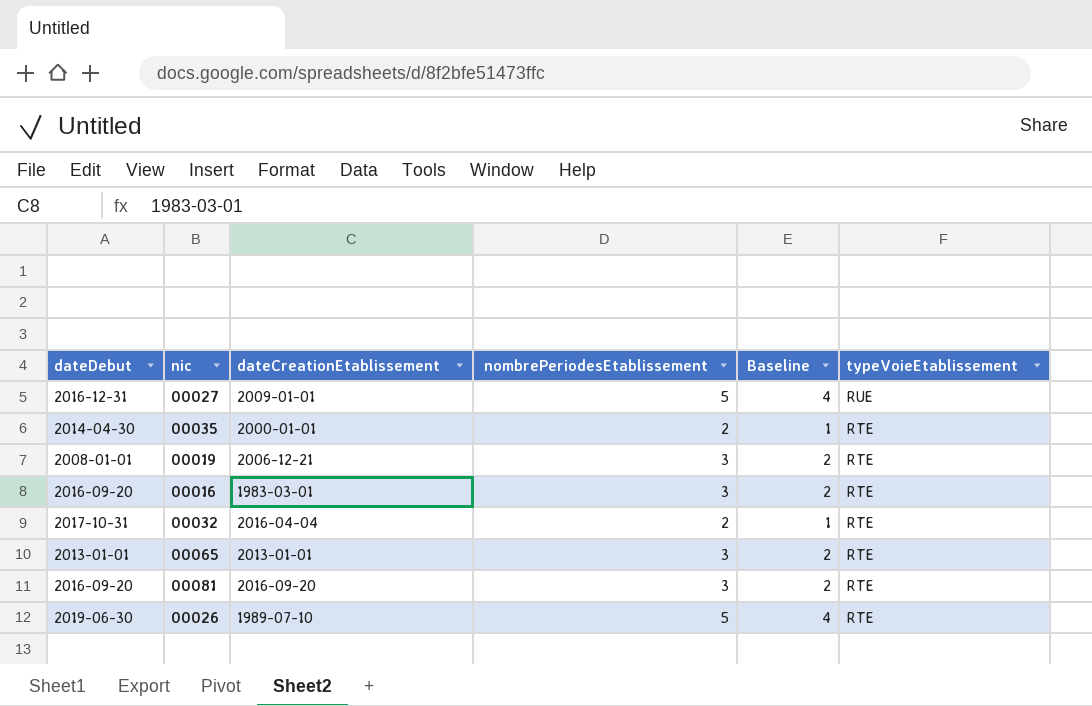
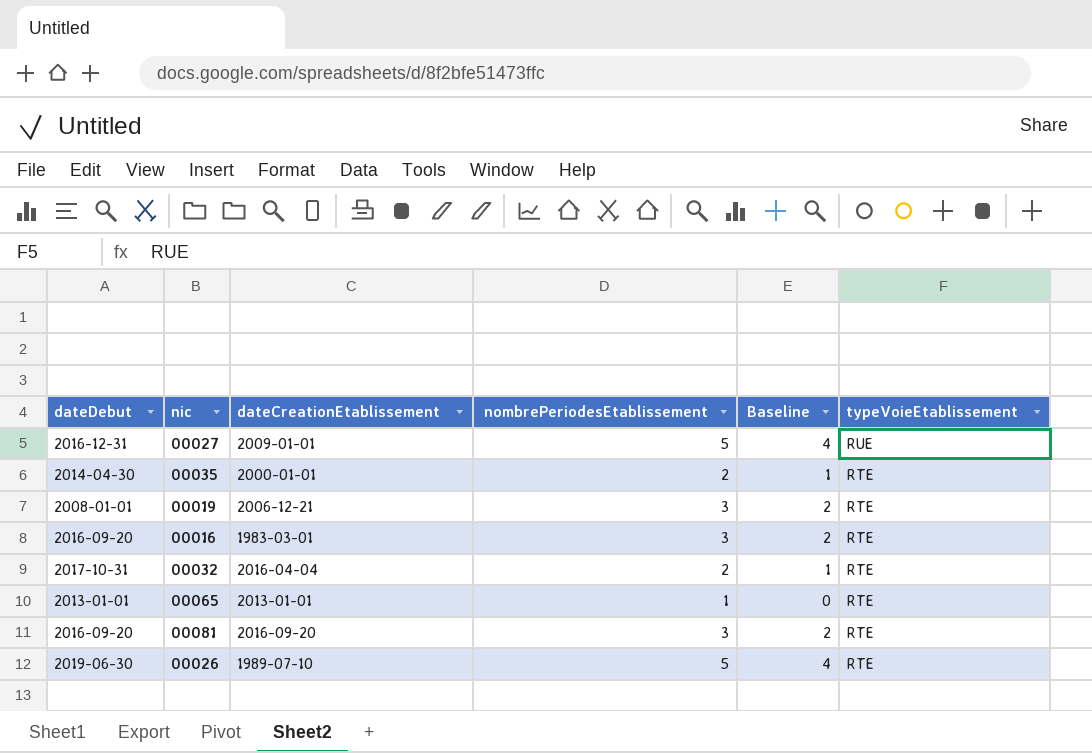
00065 | nombrePeriodesEtablissement: 3 -> 1
00065 | Baseline: 2 -> 0

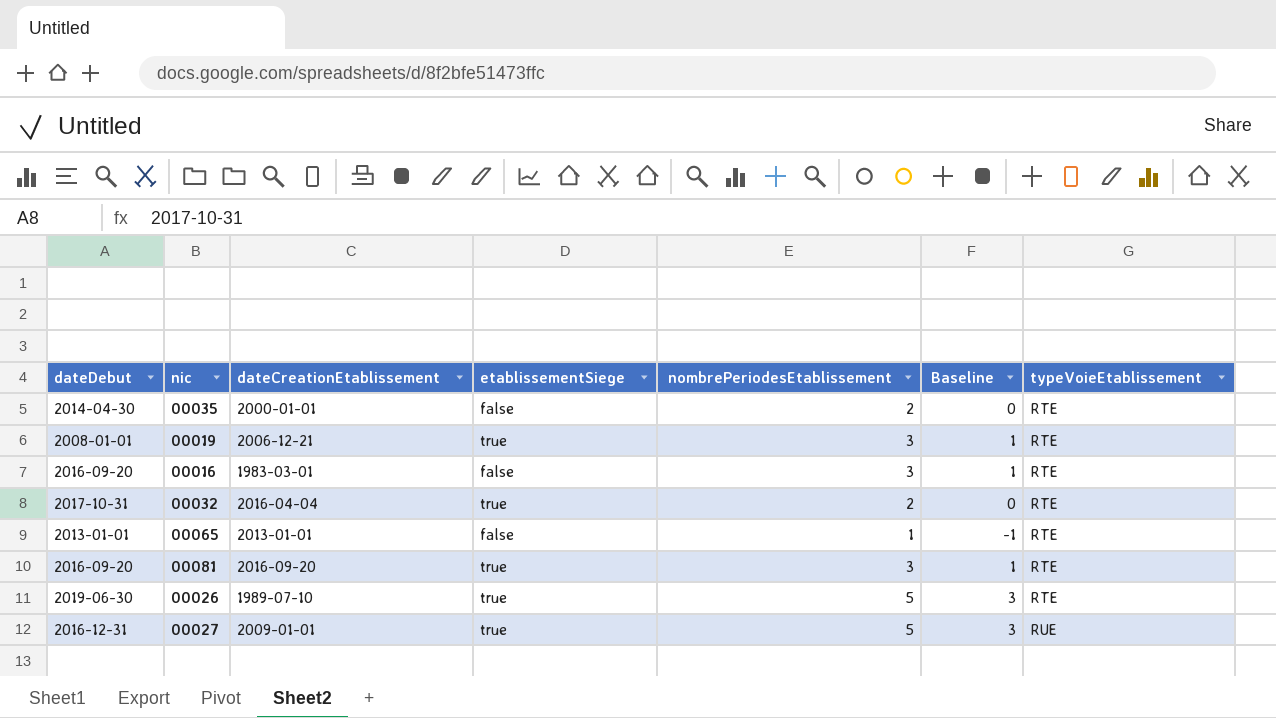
row order: typeVoieEtablissement descending -> typeVoieEtablissement ascending
column etablissementSiege | position: none -> 4
column Baseline | formula: [nombrePeriodesEtablissement] - 1 -> [nombrePeriodesEtablissement] - 2

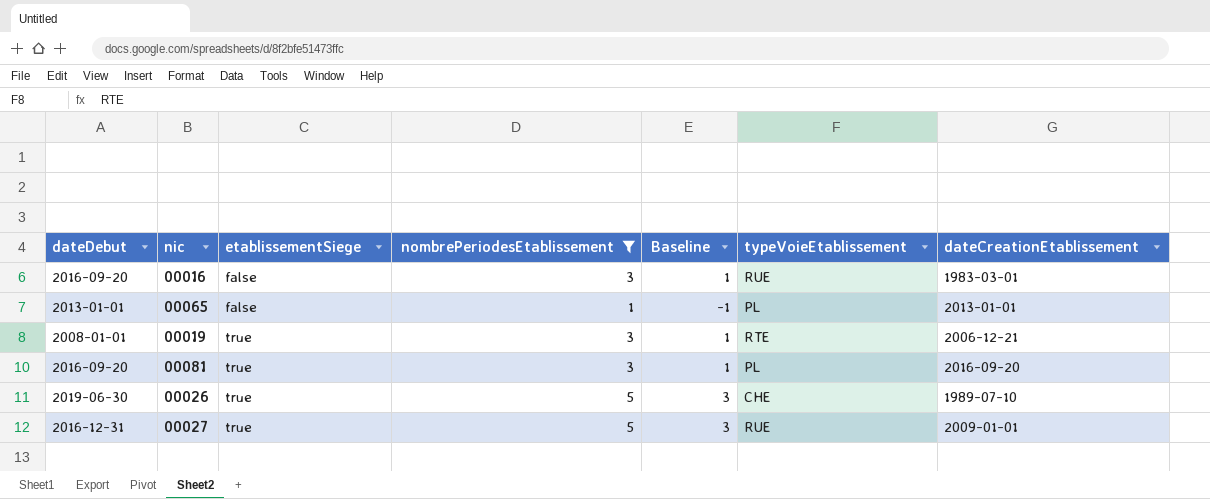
filter: none -> nombrePeriodesEtablissement != 2
row order: typeVoieEtablissement ascending -> etablissementSiege ascending
column dateCreationEtablissement | position: 3 -> 7
00016 | typeVoieEtablissement: RTE -> RUE
00065 | typeVoieEtablissement: RTE -> PL
00081 | typeVoieEtablissement: RTE -> PL
00026 | typeVoieEtablissement: RTE -> CHE

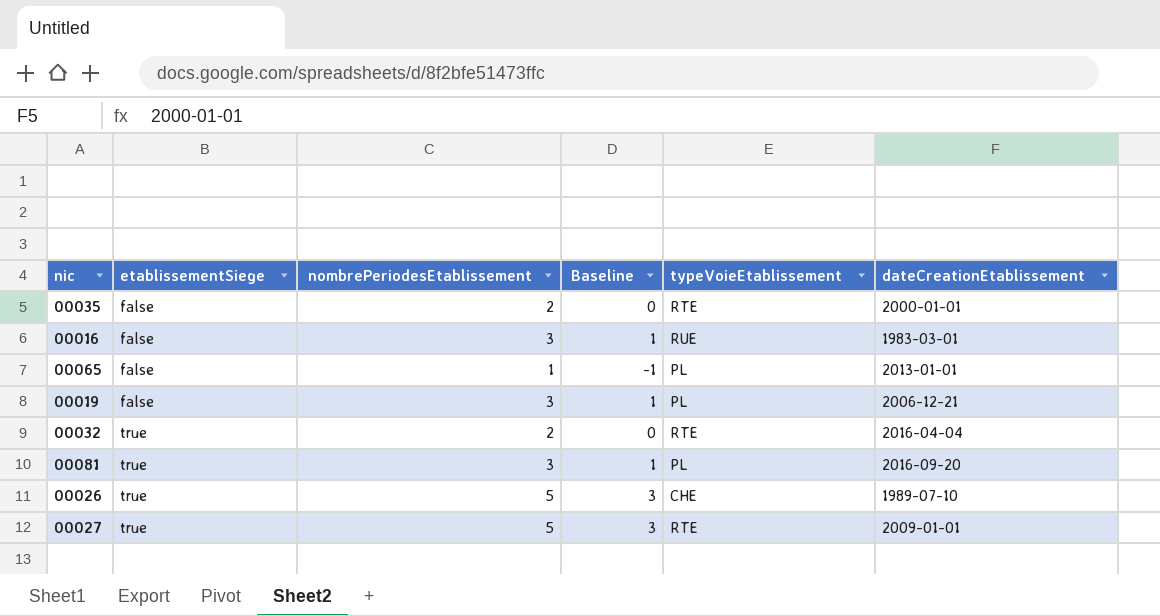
filter: nombrePeriodesEtablissement != 2 -> none
column dateDebut | position: 1 -> none
00019 | etablissementSiege: true -> false
00019 | typeVoieEtablissement: RTE -> PL
00027 | typeVoieEtablissement: RUE -> RTE

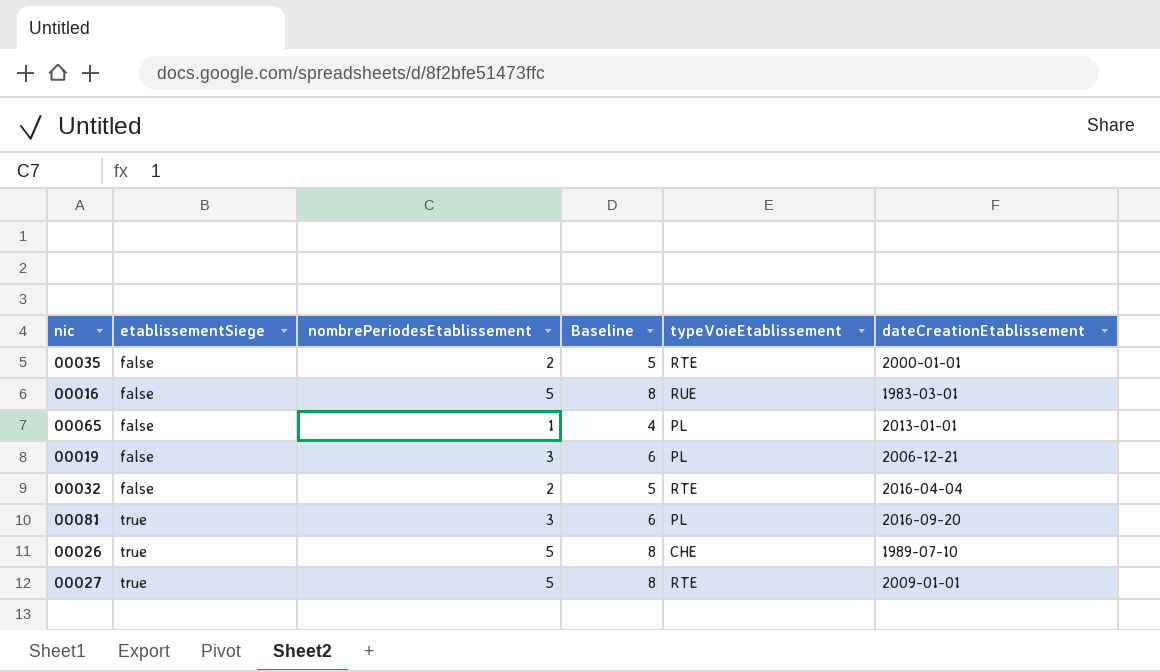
column Baseline | formula: [nombrePeriodesEtablissement] - 2 -> [nombrePeriodesEtablissement] + 3
00016 | nombrePeriodesEtablissement: 3 -> 5
00032 | etablissementSiege: true -> false

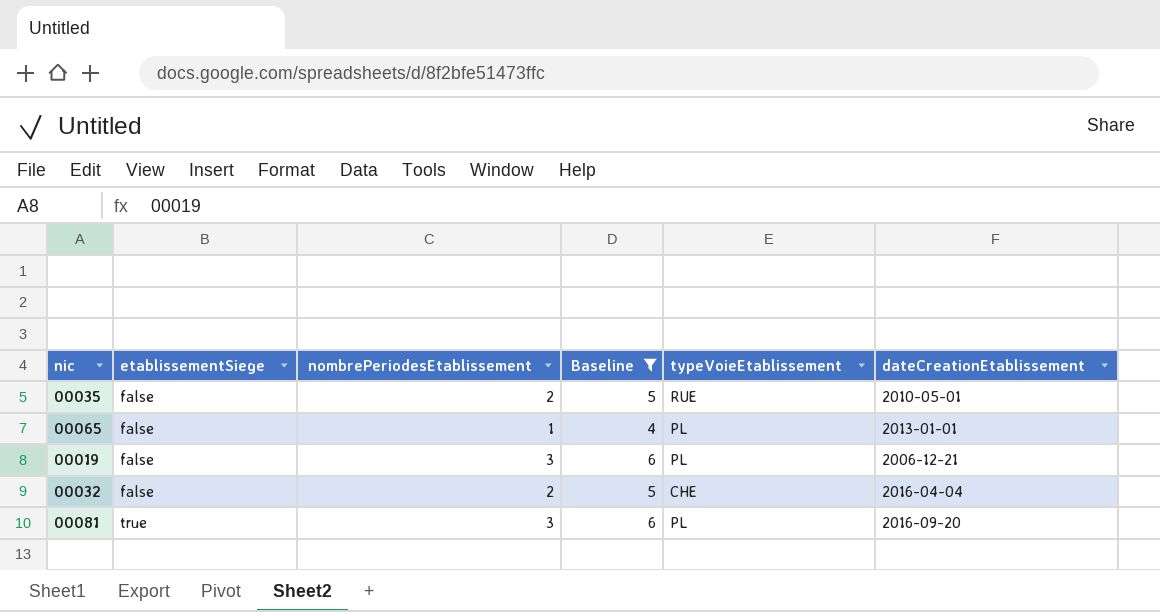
filter: none -> Baseline != 8
00035 | typeVoieEtablissement: RTE -> RUE
00035 | dateCreationEtablissement: 2000-01-01 -> 2010-05-01
00032 | typeVoieEtablissement: RTE -> CHE

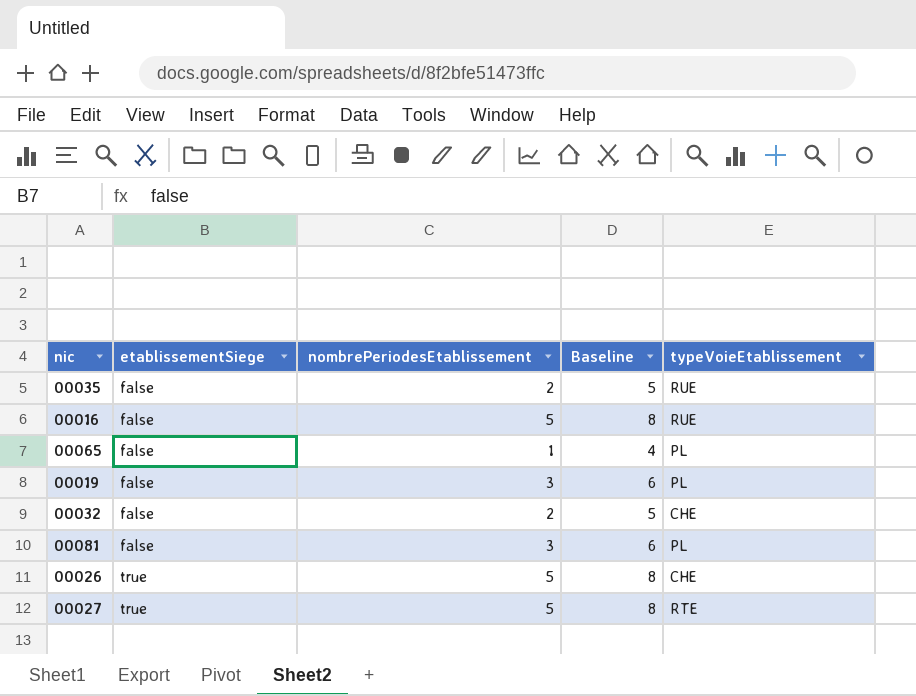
filter: Baseline != 8 -> none
column dateCreationEtablissement | position: 6 -> none
00081 | etablissementSiege: true -> false

